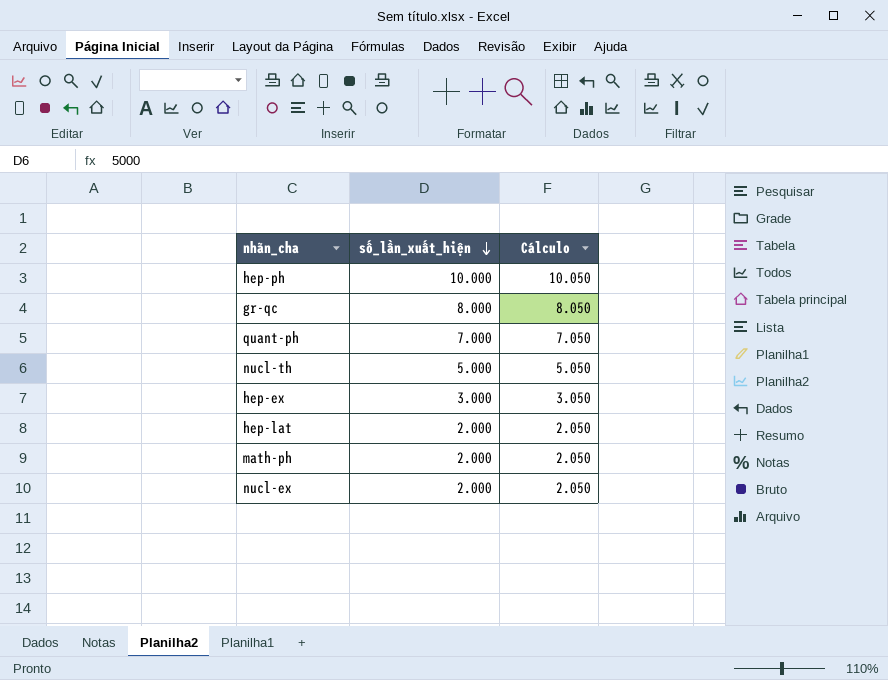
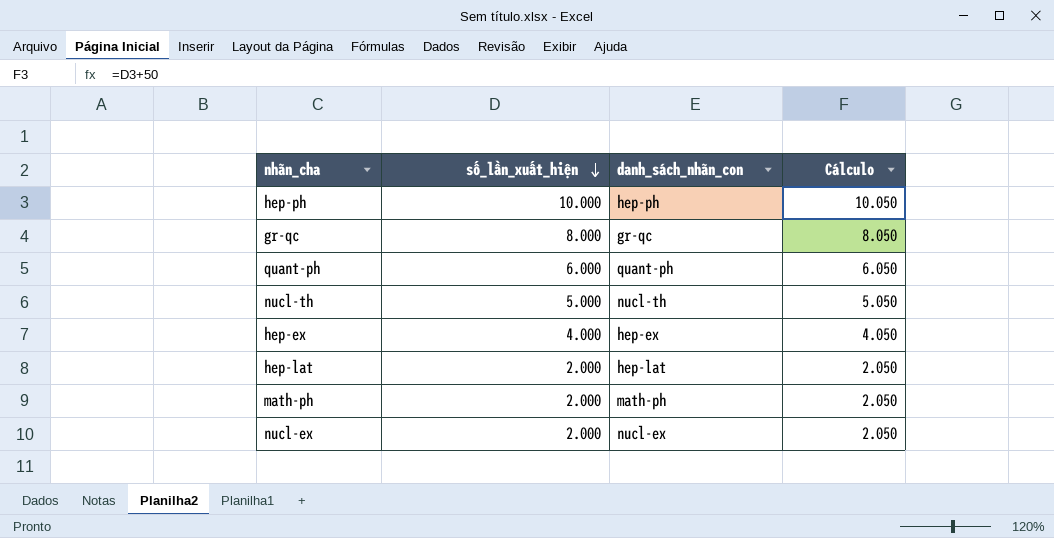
column danh_sách_nhãn_con | position: none -> 3
quant-ph | số_lần_xuất_hiện: 7.000 -> 6.000
quant-ph | Cálculo: 7.050 -> 6.050
hep-ex | số_lần_xuất_hiện: 3.000 -> 4.000
hep-ex | Cálculo: 3.050 -> 4.050

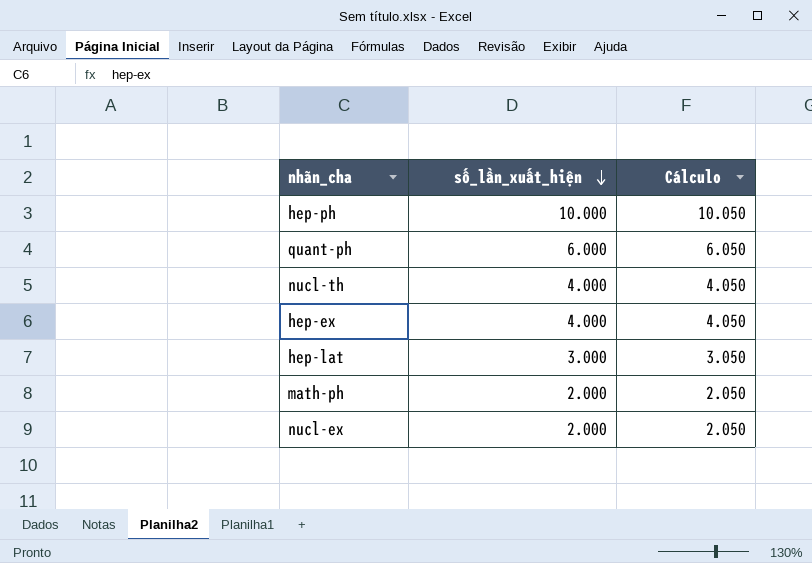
column danh_sách_nhãn_con | position: 3 -> none
row gr-qc: 8.000 | gr-qc | 8.050 -> none
nucl-th | số_lần_xuất_hiện: 5.000 -> 4.000
nucl-th | Cálculo: 5.050 -> 4.050
hep-lat | số_lần_xuất_hiện: 2.000 -> 3.000
hep-lat | Cálculo: 2.050 -> 3.050

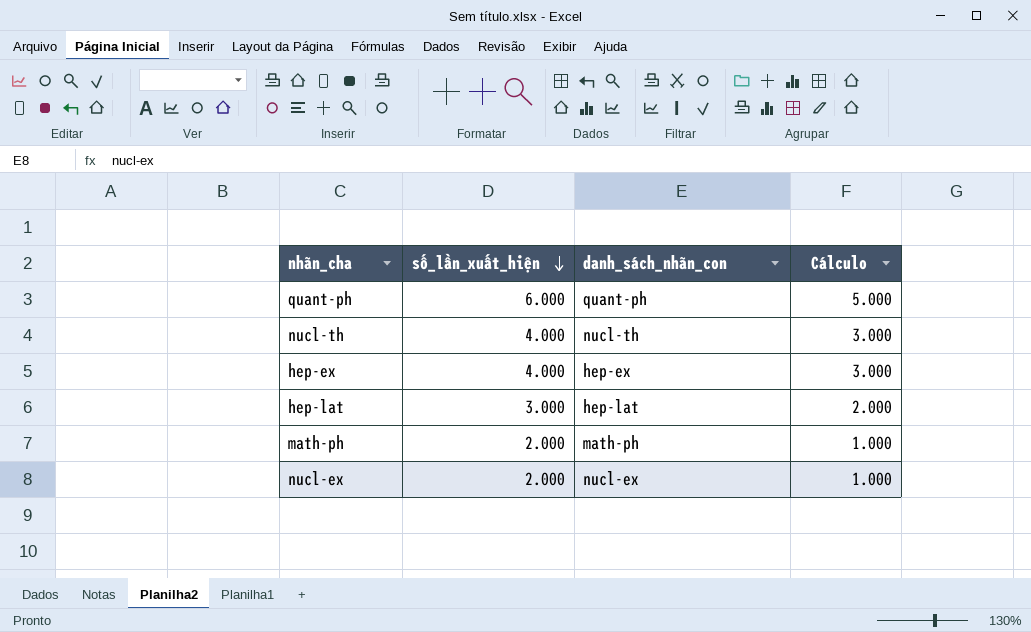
column danh_sách_nhãn_con | position: none -> 3
column Cálculo | formula: [số_lần_xuất_hiện] + 50 -> [số_lần_xuất_hiện] - 1000
row hep-ph: 10.000 | 10.050 -> none

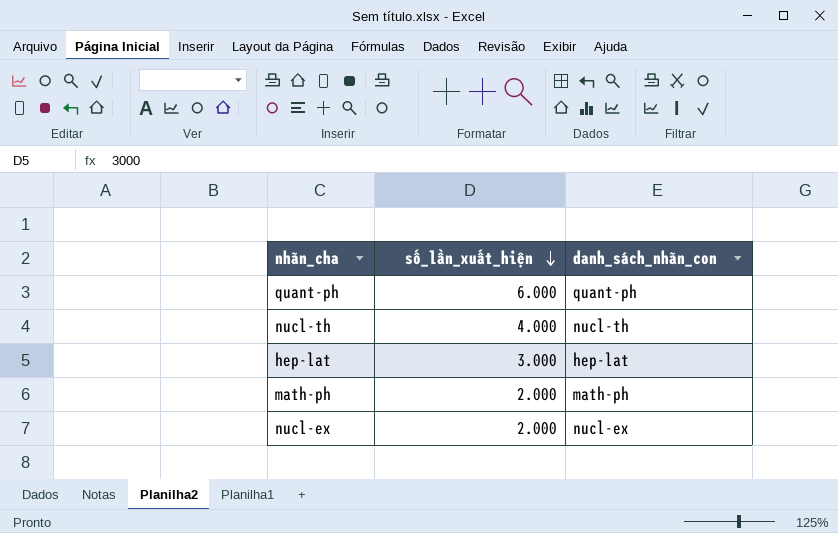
column Cálculo | formula: [số_lần_xuất_hiện] - 1000 -> none
row hep-ex: 4.000 | hep-ex | 3.000 -> none

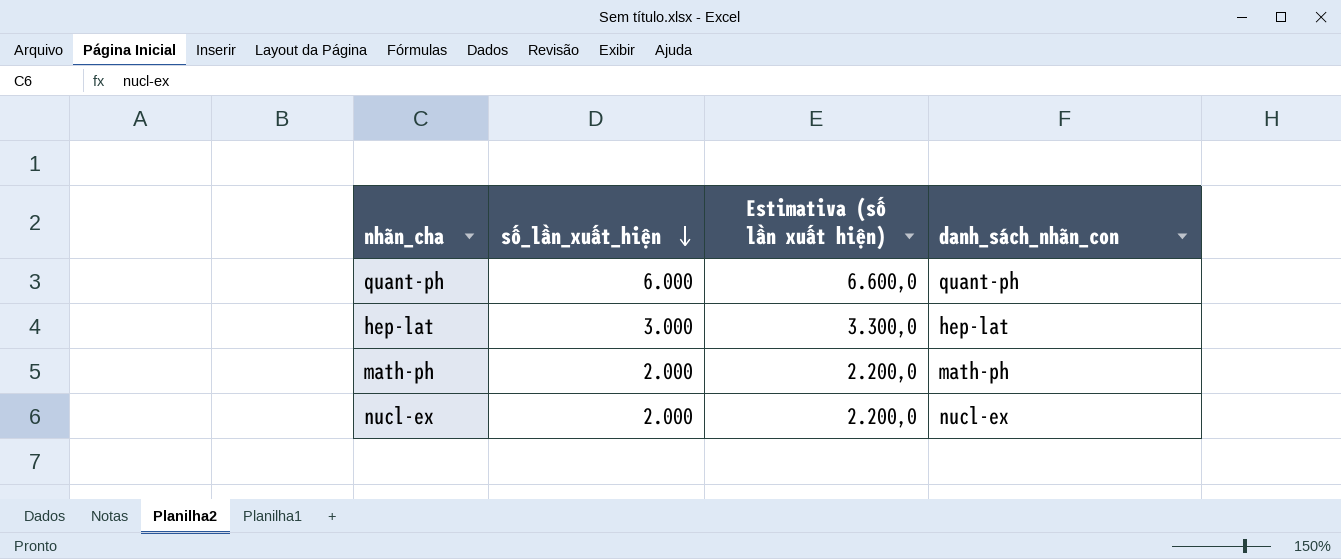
column Estimativa (số lần xuất hiện) | formula: none -> [số_lần_xuất_hiện] * 1,1
row nucl-th: 4.000 | nucl-th -> none

